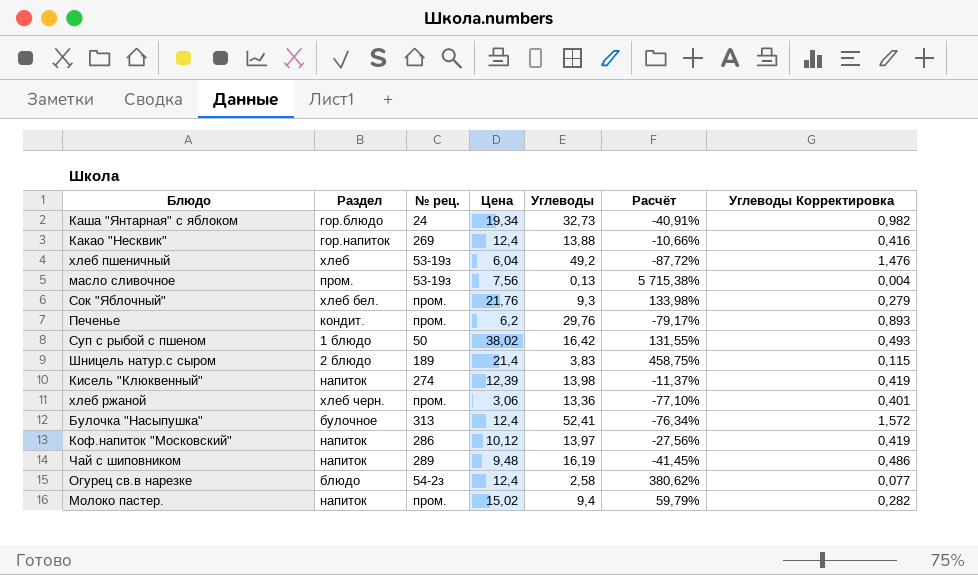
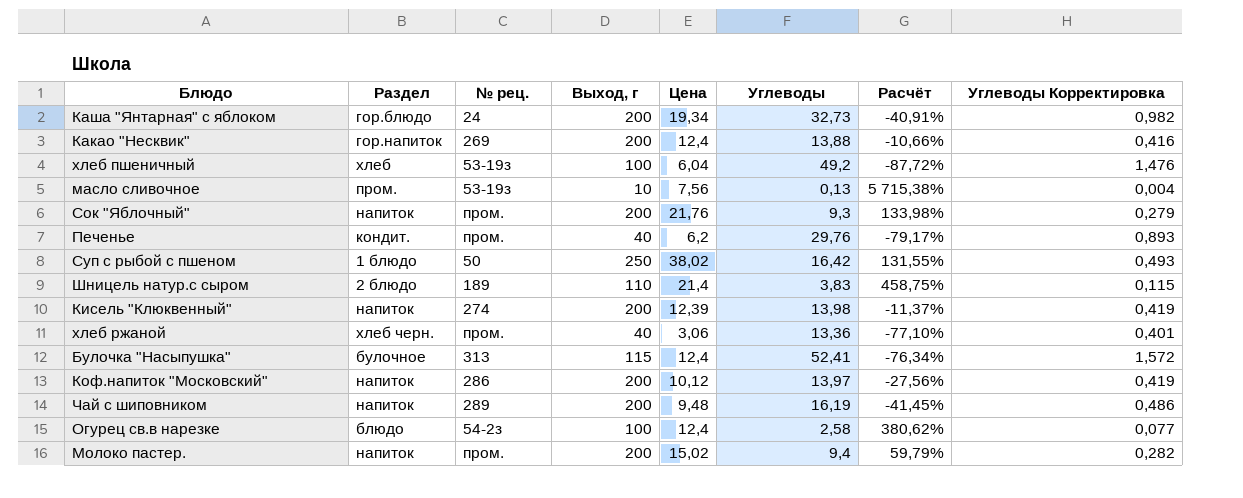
column Выход, г | position: none -> 4
Сок "Яблочный" | Раздел: хлеб бел. -> напиток

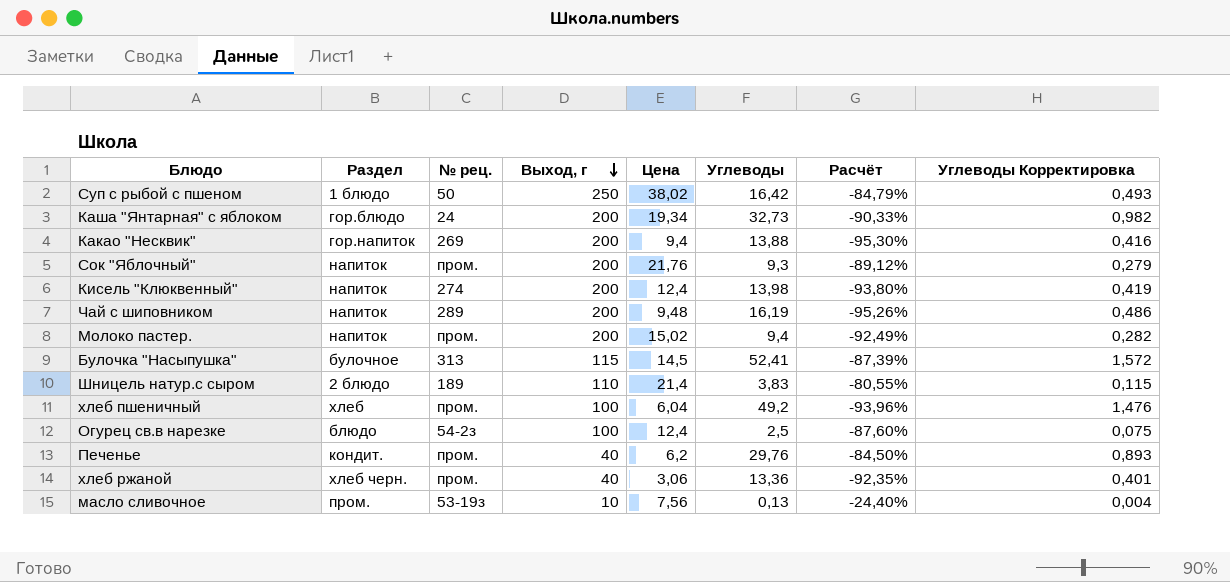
row order: none -> Выход, г descending
column Расчёт | formula: ([Цена] - [Углеводы]) / [Углеводы] -> ([Цена] - [Выход, г]) / [Выход, г]
row Коф.напиток "Московский": напиток | 286 | 200 | 10,12 | 13,97 | -27,56% | 0,419 -> none
Какао "Несквик" | Цена: 12,4 -> 9,4
Кисель "Клюквенный" | Цена: 12,39 -> 12,4
Булочка "Насыпушка" | Цена: 12,4 -> 14,5
хлеб пшеничный | № рец.: 53-19з -> пром.
Огурец св.в нарезке | Углеводы: 2,58 -> 2,5
Огурец св.в нарезке | Углеводы Корректировка: 0,077 -> 0,075

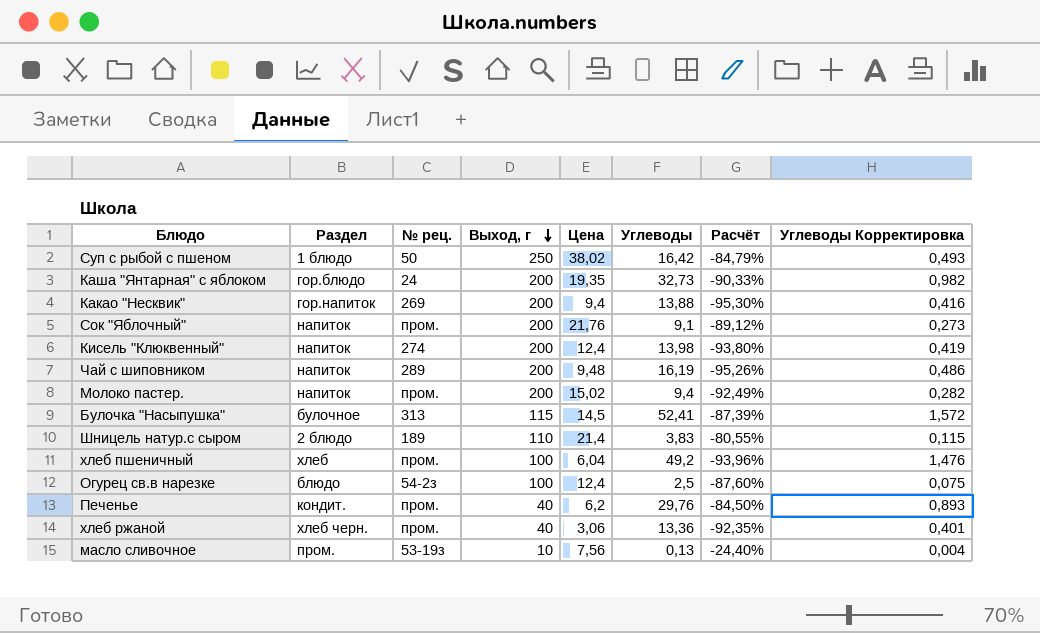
Каша "Янтарная" с яблоком | Цена: 19,34 -> 19,35
Сок "Яблочный" | Углеводы: 9,3 -> 9,1
Сок "Яблочный" | Углеводы Корректировка: 0,279 -> 0,273

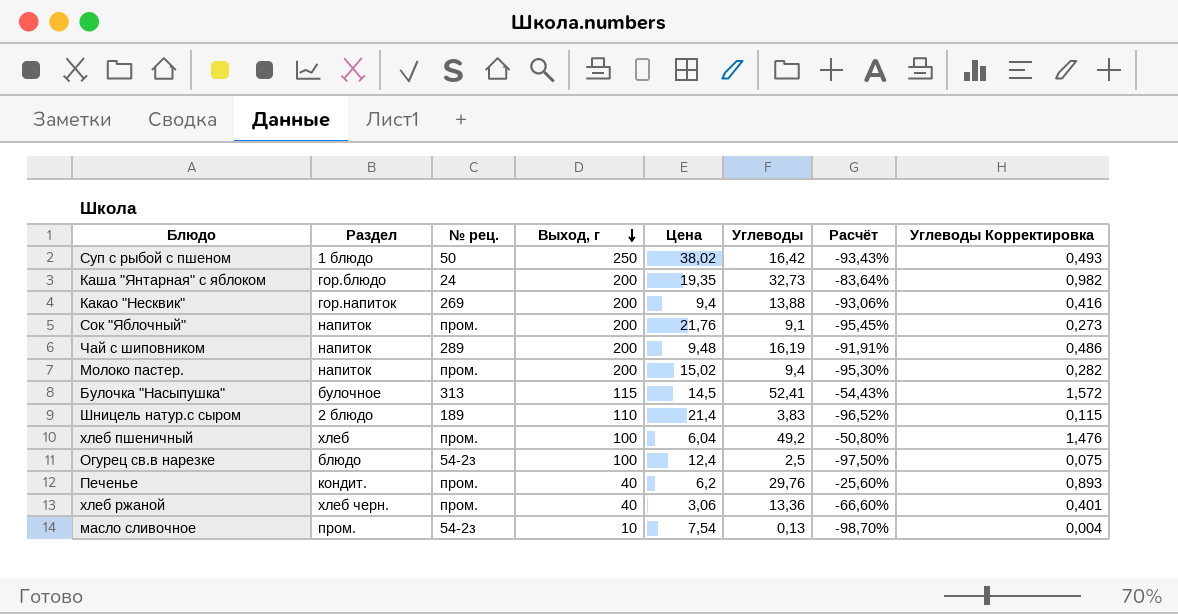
column Расчёт | formula: ([Цена] - [Выход, г]) / [Выход, г] -> ([Углеводы] - [Выход, г]) / [Выход, г]
row Кисель "Клюквенный": напиток | 274 | 200 | 12,4 | 13,98 | -93,80% | 0,419 -> none
масло сливочное | № рец.: 53-19з -> 54-2з
масло сливочное | Цена: 7,56 -> 7,54

